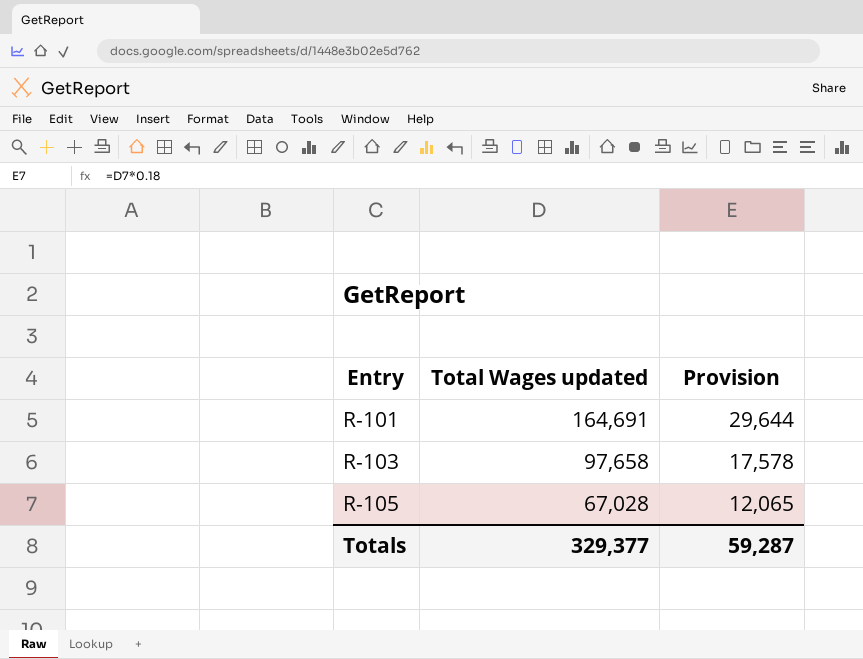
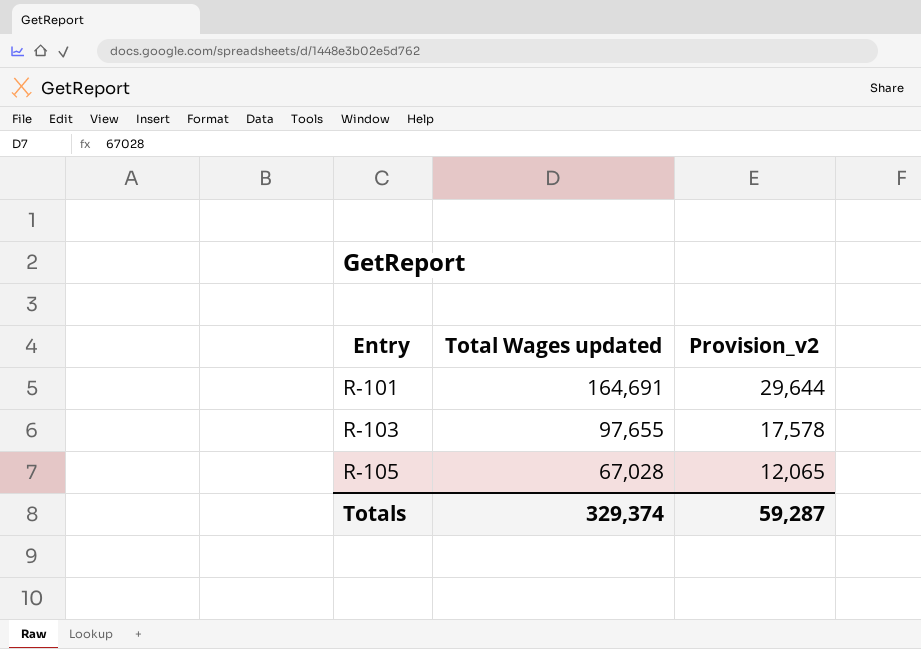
column name: Provision -> Provision_v2
R-103 | Total Wages updated: 97,658 -> 97,655
Totals | Total Wages updated: 329,377 -> 329,374

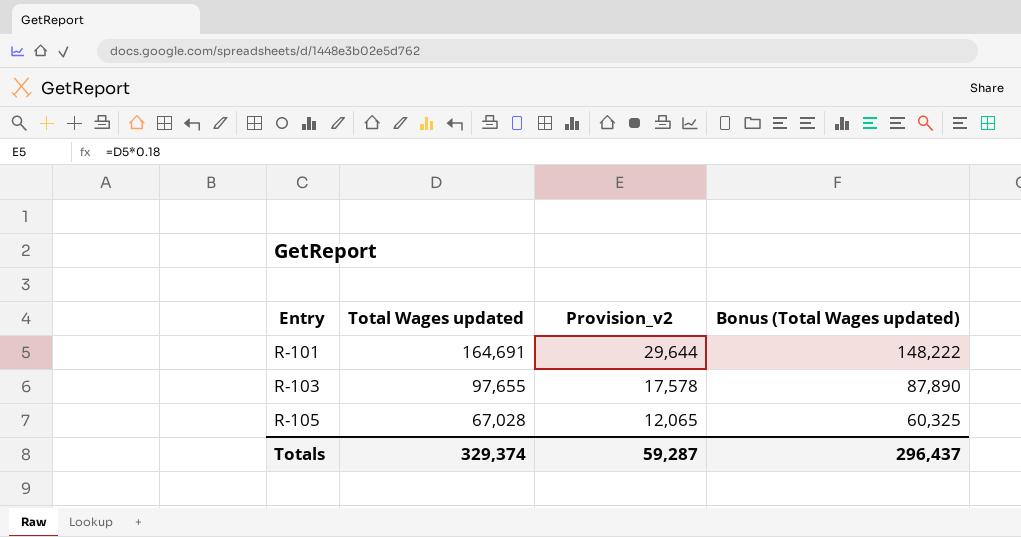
column Bonus (Total Wages updated) | formula: none -> [Total Wages updated] * 0.9

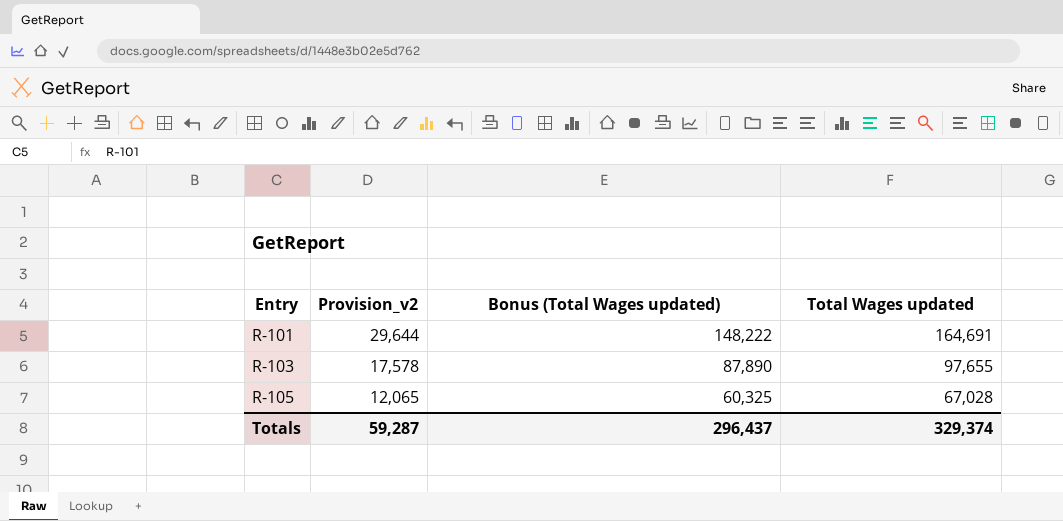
column Total Wages updated | position: 2 -> 4

